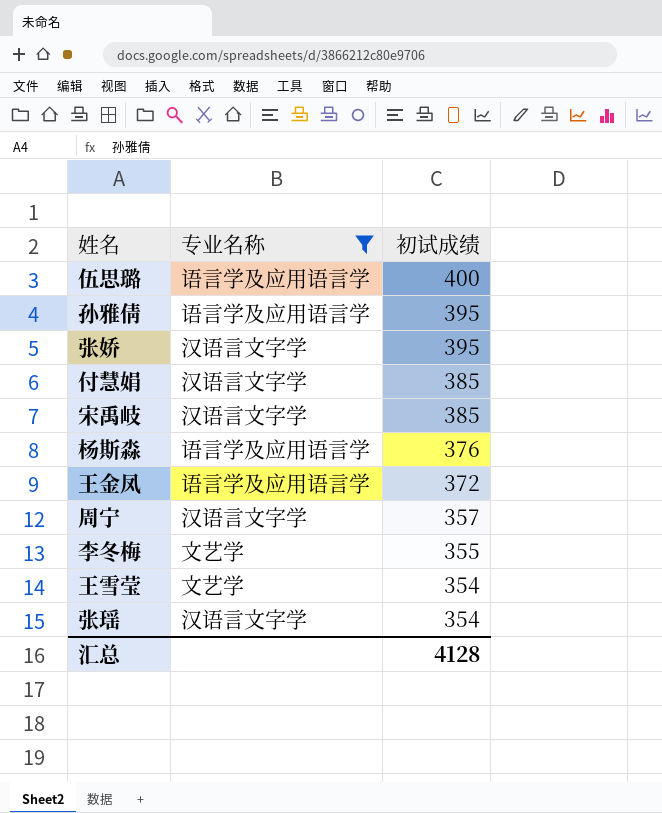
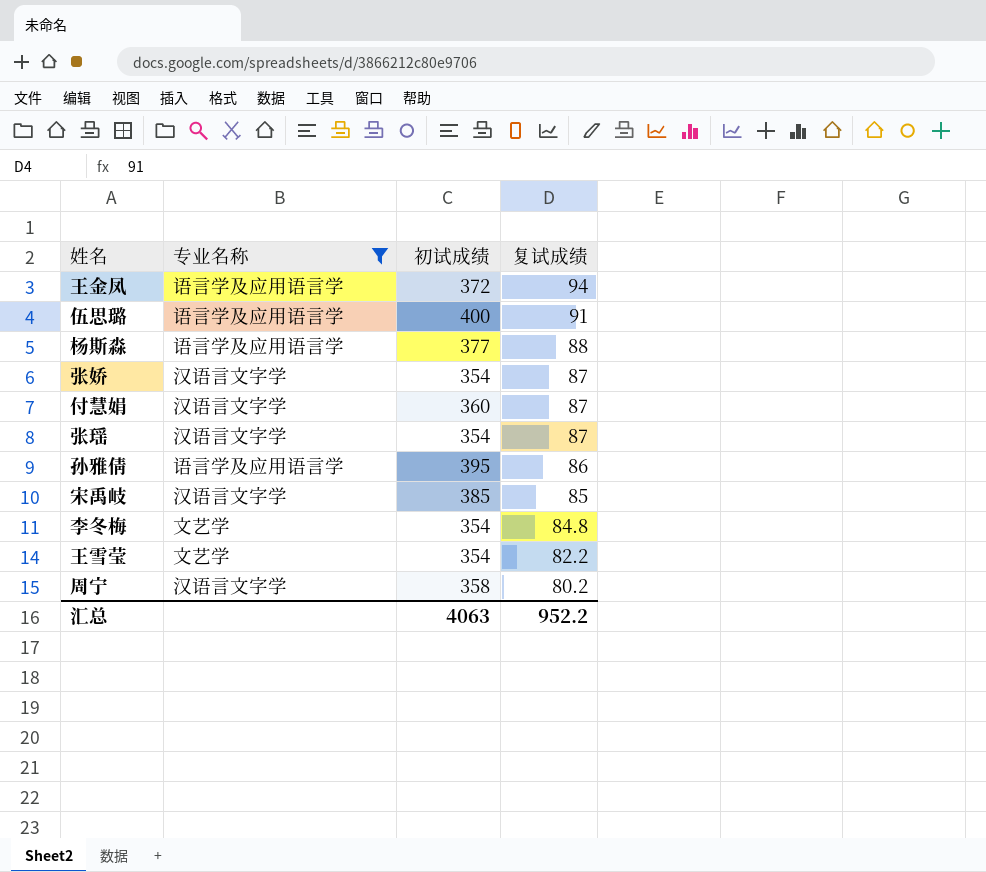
row order: 初试成绩 descending -> 复试成绩 descending
column 复试成绩 | position: none -> 4
杨斯淼 | 初试成绩: 376 -> 377
张娇 | 初试成绩: 395 -> 354
付慧娟 | 初试成绩: 385 -> 360
李冬梅 | 初试成绩: 355 -> 354
周宁 | 初试成绩: 357 -> 358
汇总 | 初试成绩: 4128 -> 4063

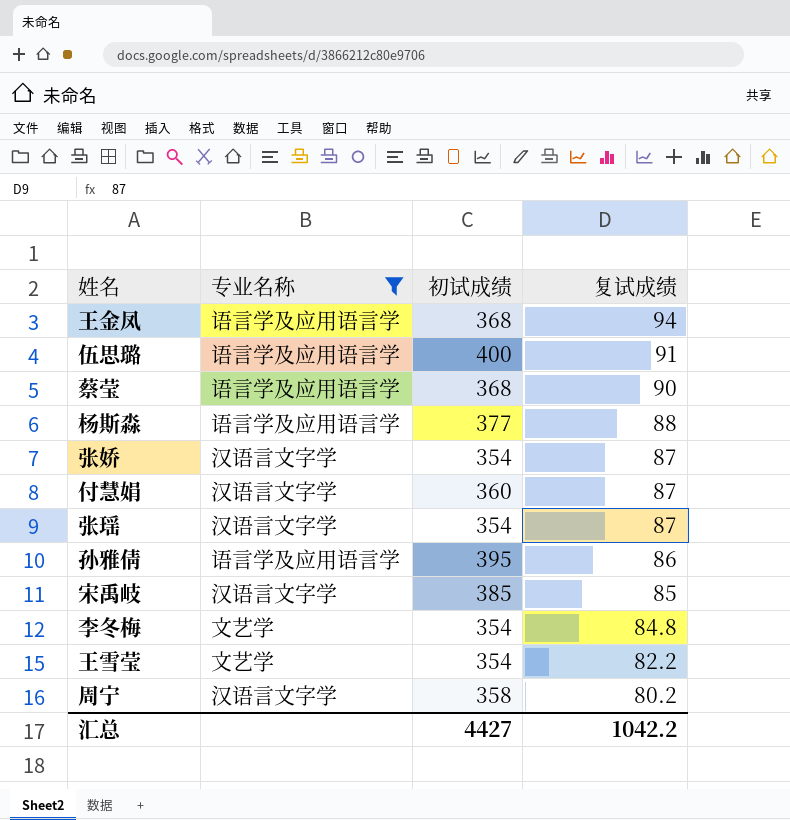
王金凤 | 初试成绩: 372 -> 368
row 蔡莹: none -> 语言学及应用语言学 | 368 | 90
汇总 | 初试成绩: 4063 -> 4427
汇总 | 复试成绩: 952.2 -> 1042.2

